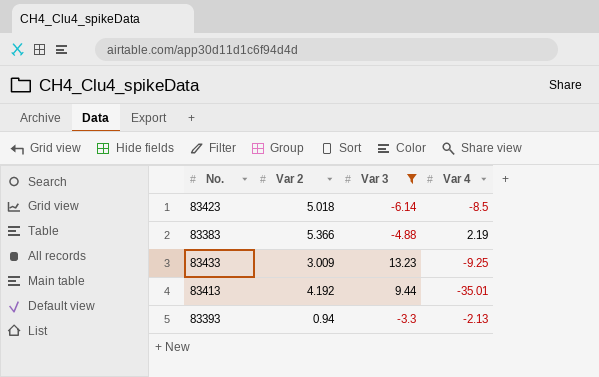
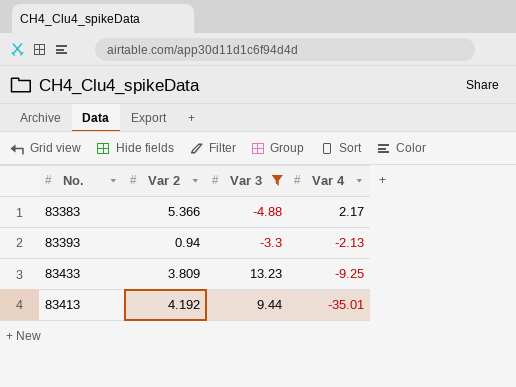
row order: none -> Var 4 descending
row 83423: 5.018 | -6.14 | -8.5 -> none
83383 | Var 4: 2.19 -> 2.17
83433 | Var 2: 3.009 -> 3.809

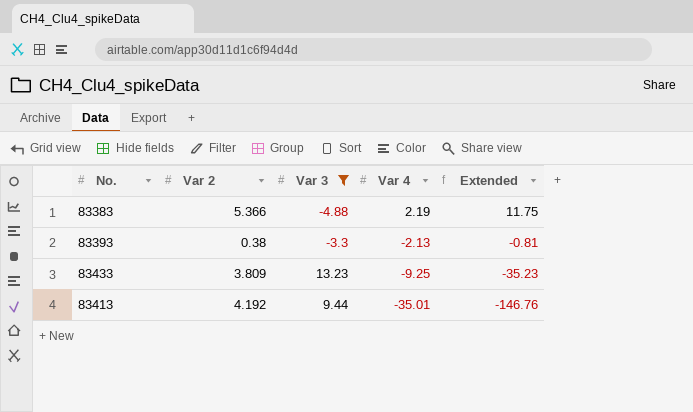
column Extended | formula: none -> [Var 2] * [Var 4]
83383 | Var 4: 2.17 -> 2.19
83393 | Var 2: 0.94 -> 0.38

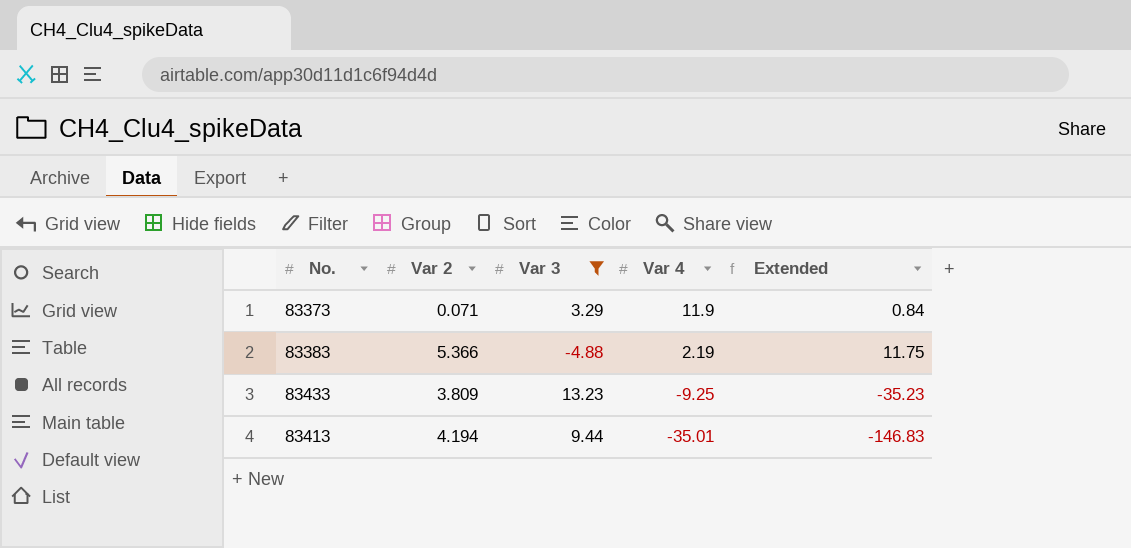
row 83393: 0.38 | -3.3 | -2.13 | -0.81 -> none
row 83373: none -> 0.071 | 3.29 | 11.9 | 0.84
83413 | Var 2: 4.192 -> 4.194
83413 | Extended: -146.76 -> -146.83

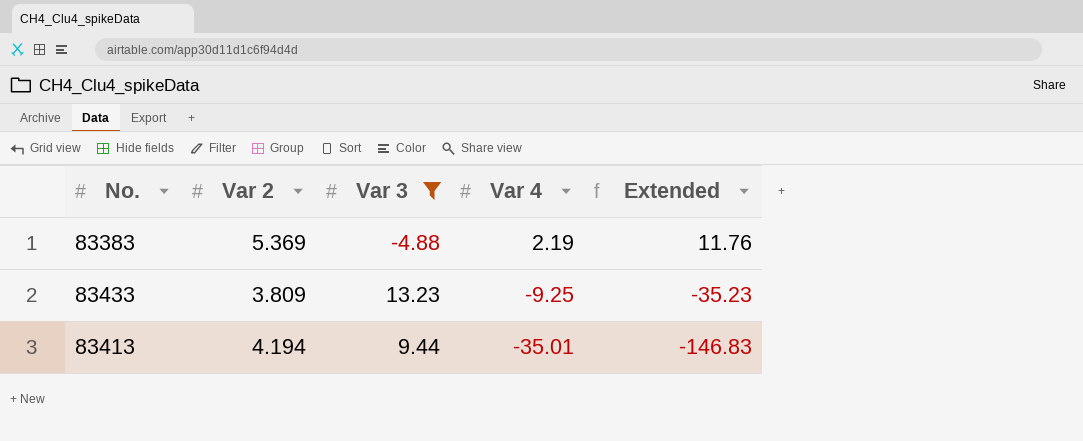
row 83373: 0.071 | 3.29 | 11.9 | 0.84 -> none
83383 | Var 2: 5.366 -> 5.369
83383 | Extended: 11.75 -> 11.76

